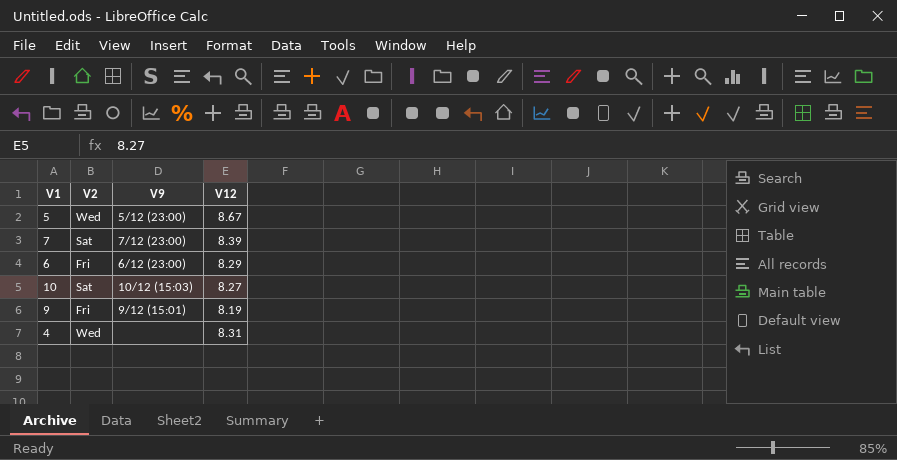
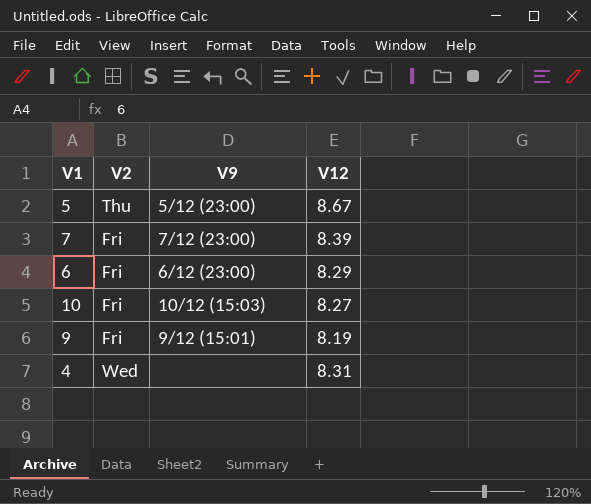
5 | V2: Wed -> Thu
7 | V2: Sat -> Fri
10 | V2: Sat -> Fri

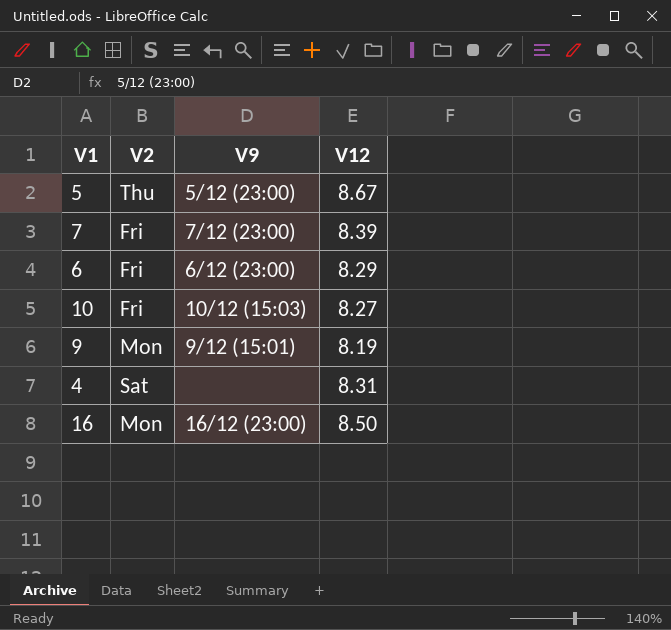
9 | V2: Fri -> Mon
4 | V2: Wed -> Sat
row 16: none -> Mon | 16/12 (23:00) | 8.50

